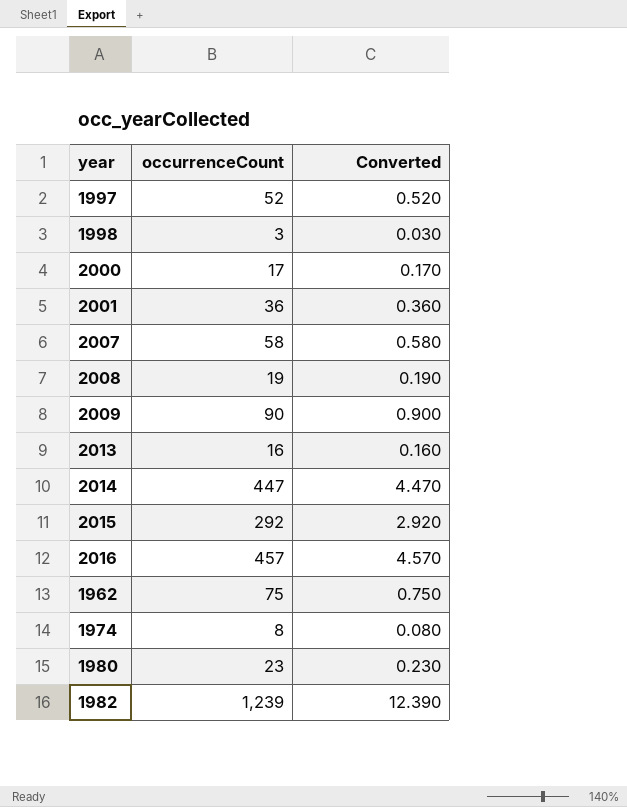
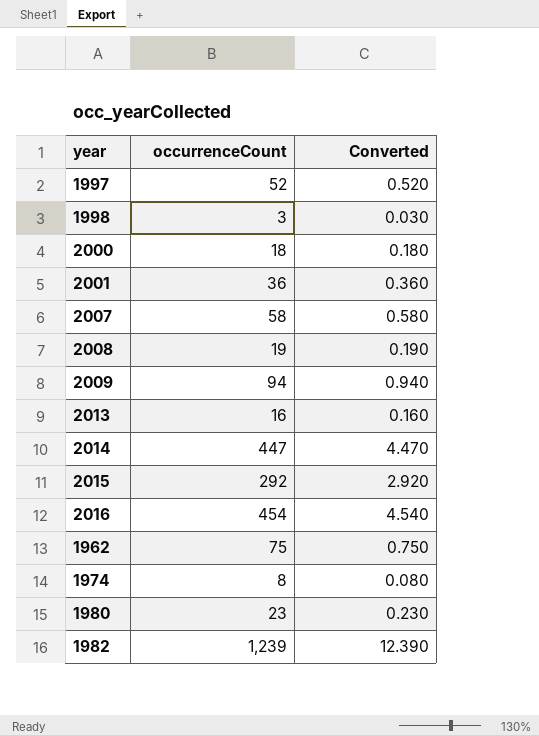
2000 | occurrenceCount: 17 -> 18
2000 | Converted: 0.170 -> 0.180
2009 | occurrenceCount: 90 -> 94
2009 | Converted: 0.900 -> 0.940
2016 | occurrenceCount: 457 -> 454
2016 | Converted: 4.570 -> 4.540

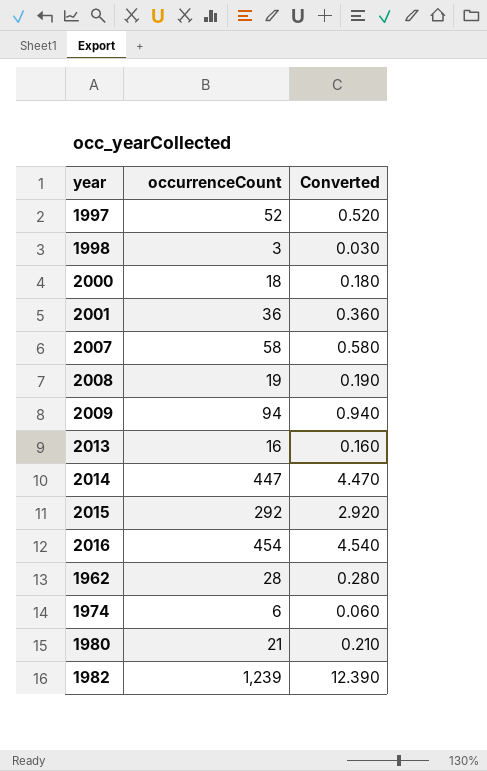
1962 | occurrenceCount: 75 -> 28
1962 | Converted: 0.750 -> 0.280
1974 | occurrenceCount: 8 -> 6
1974 | Converted: 0.080 -> 0.060
1980 | occurrenceCount: 23 -> 21
1980 | Converted: 0.230 -> 0.210

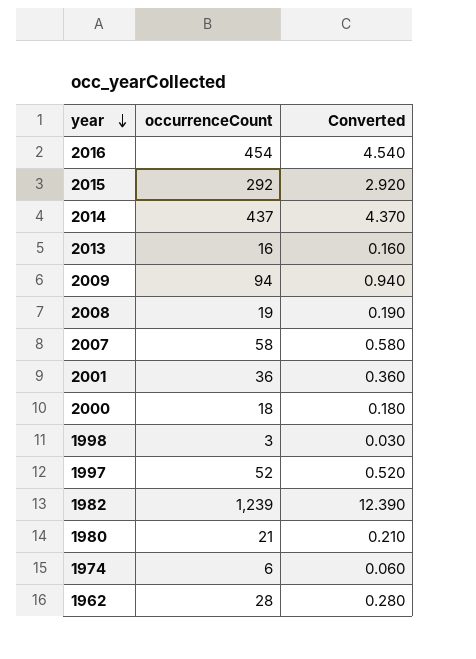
row order: none -> year descending
2014 | occurrenceCount: 447 -> 437
2014 | Converted: 4.470 -> 4.370

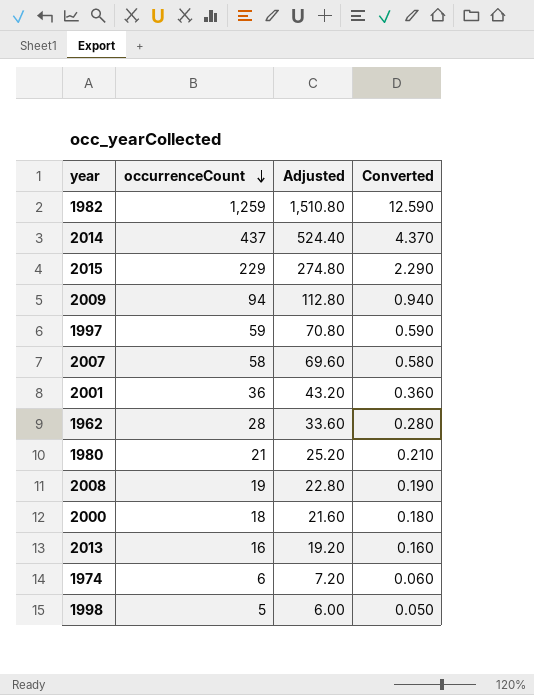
row order: year descending -> occurrenceCount descending
column Adjusted | formula: none -> [occurrenceCount] * 1.2
row 2016: 454 | 4.540 -> none
1982 | occurrenceCount: 1,239 -> 1,259
1982 | Converted: 12.390 -> 12.590
2015 | occurrenceCount: 292 -> 229
2015 | Converted: 2.920 -> 2.290
1997 | occurrenceCount: 52 -> 59
1997 | Converted: 0.520 -> 0.590
1998 | occurrenceCount: 3 -> 5
1998 | Converted: 0.030 -> 0.050

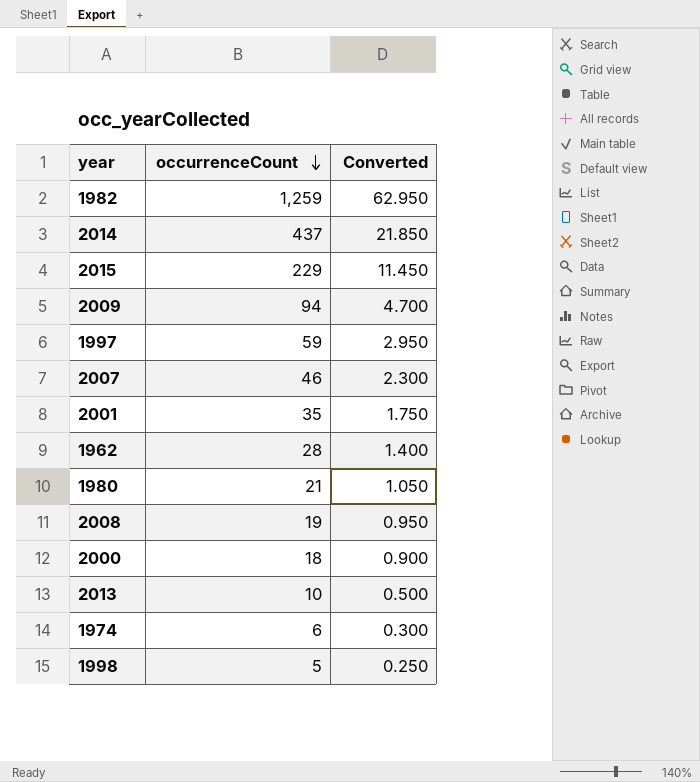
column Adjusted | formula: [occurrenceCount] * 1.2 -> none
column Converted | formula: [occurrenceCount] * 0.01 -> [occurrenceCount] * 0.05
2007 | occurrenceCount: 58 -> 46
2001 | occurrenceCount: 36 -> 35
2013 | occurrenceCount: 16 -> 10

